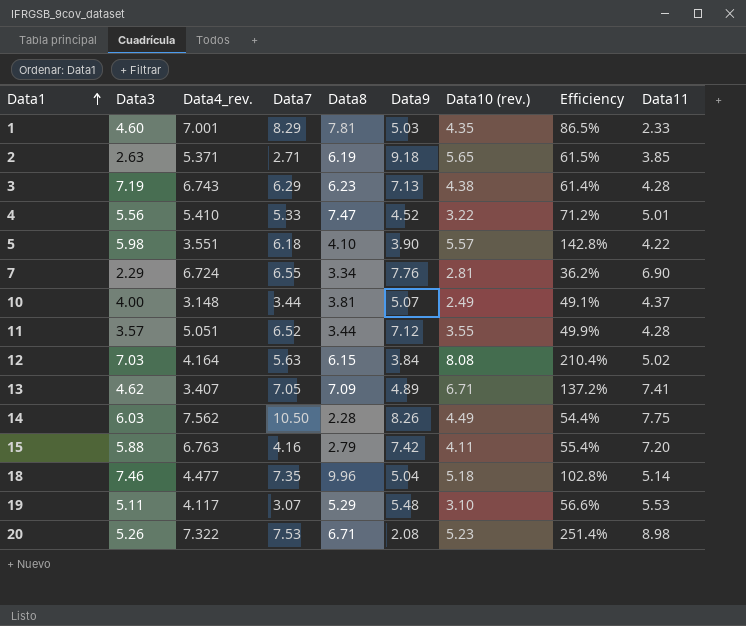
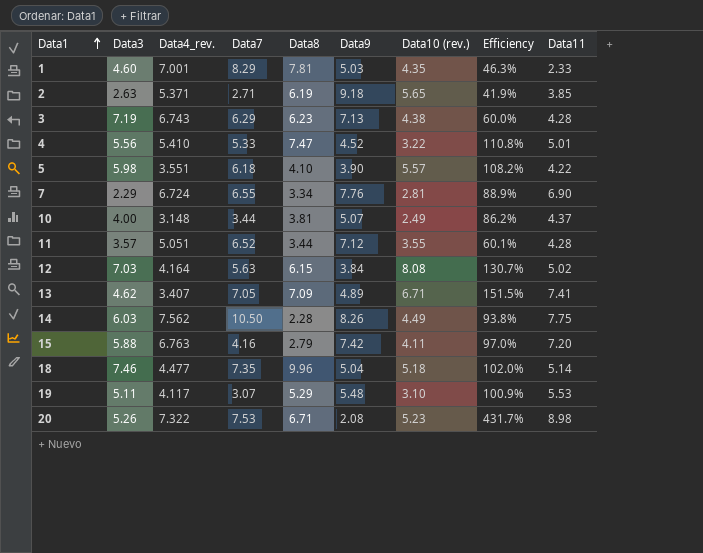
column Efficiency | formula: [Data10 (rev.)] / [Data9] -> [Data11] / [Data9]

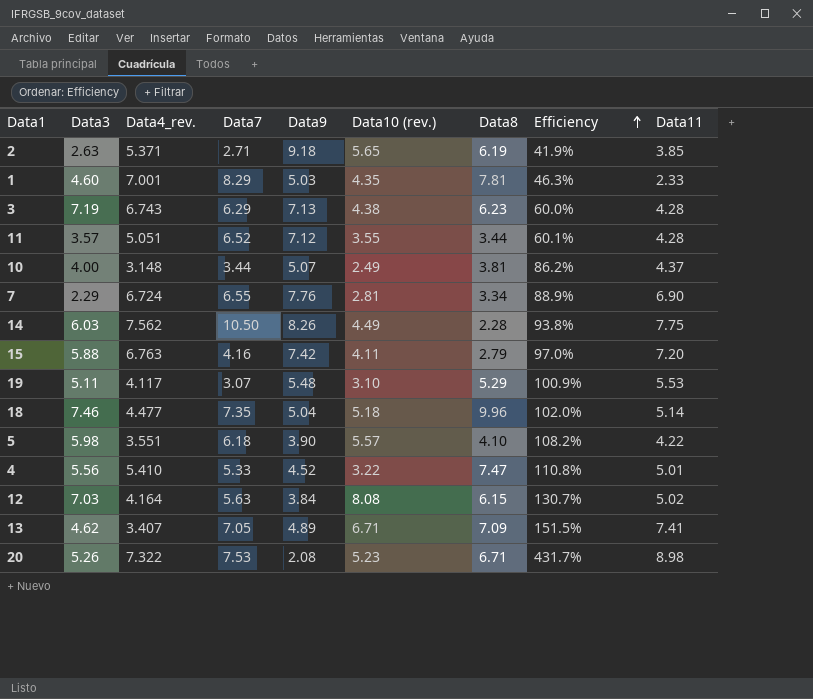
row order: Data1 ascending -> Efficiency ascending
column Data8 | position: 5 -> 7

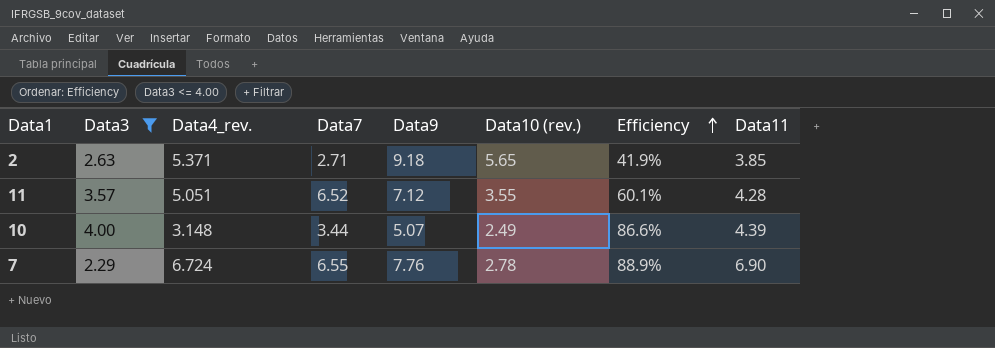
filter: none -> Data3 <= 4.00
column Data8 | position: 7 -> none
10 | Efficiency: 86.2% -> 86.6%
10 | Data11: 4.37 -> 4.39
7 | Data10 (rev.): 2.81 -> 2.78

